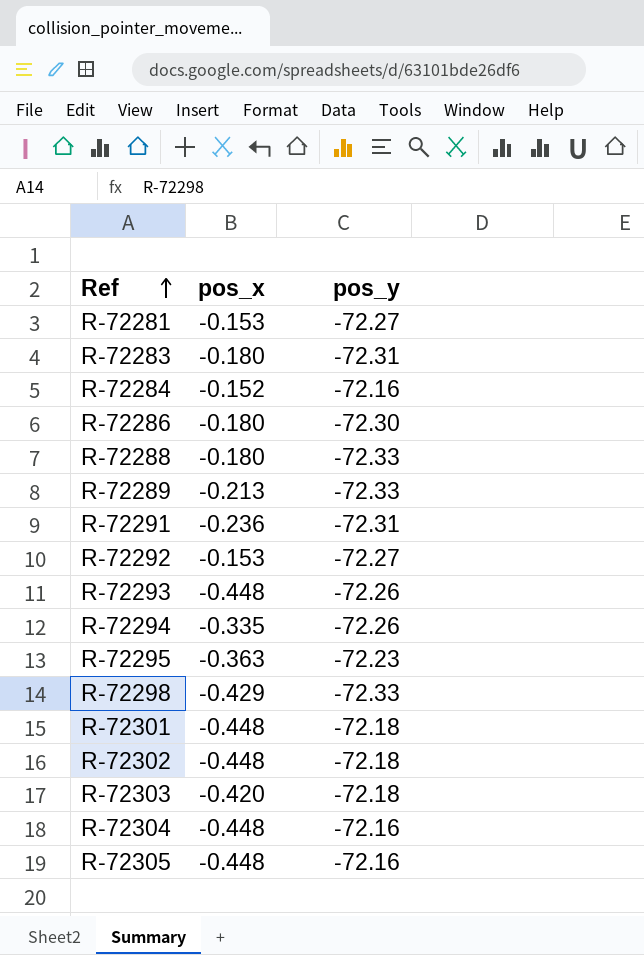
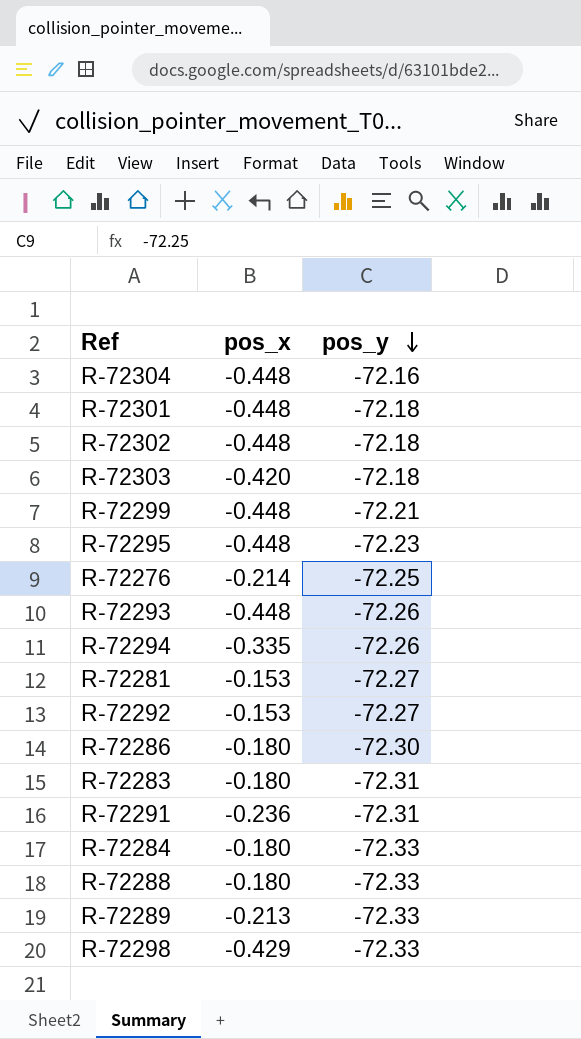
row order: Ref ascending -> pos_y descending
row R-72305: -0.448 | -72.16 -> none
row R-72299: none -> -0.448 | -72.21
R-72295 | pos_x: -0.363 -> -0.448
row R-72276: none -> -0.214 | -72.25
R-72284 | pos_x: -0.152 -> -0.180
R-72284 | pos_y: -72.16 -> -72.33

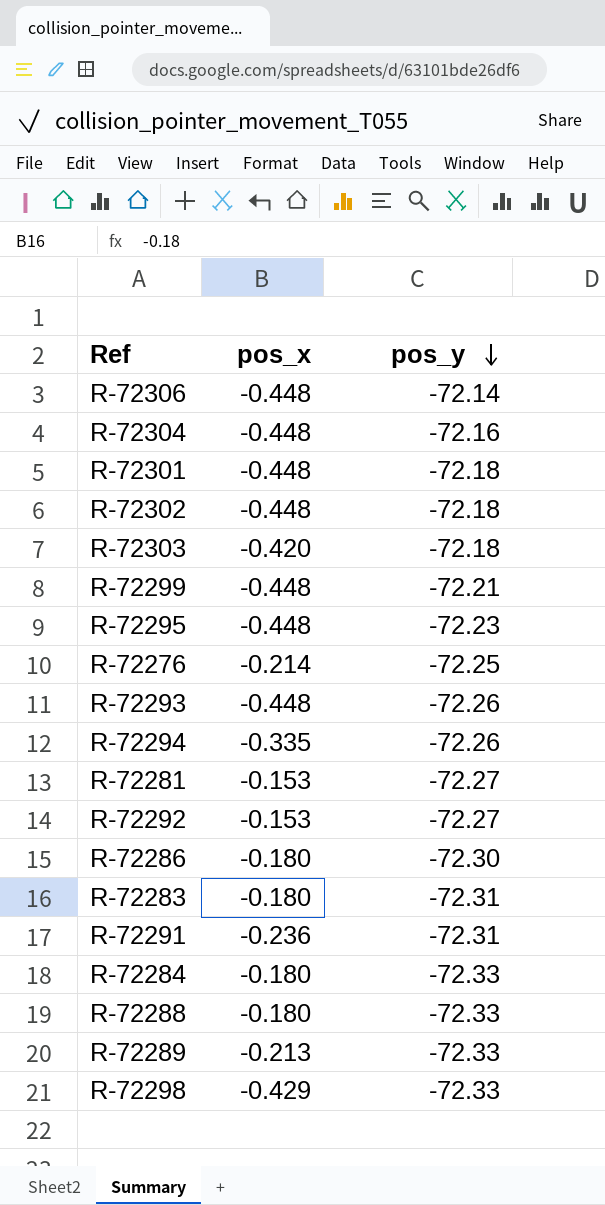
row R-72306: none -> -0.448 | -72.14

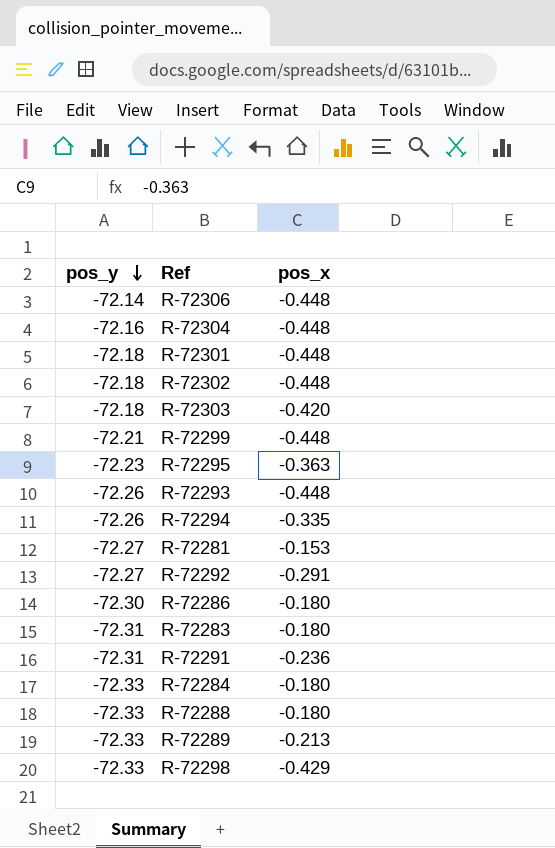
column pos_y | position: 3 -> 1
row R-72276: -0.214 | -72.25 -> none
R-72295 | pos_x: -0.448 -> -0.363
R-72292 | pos_x: -0.153 -> -0.291

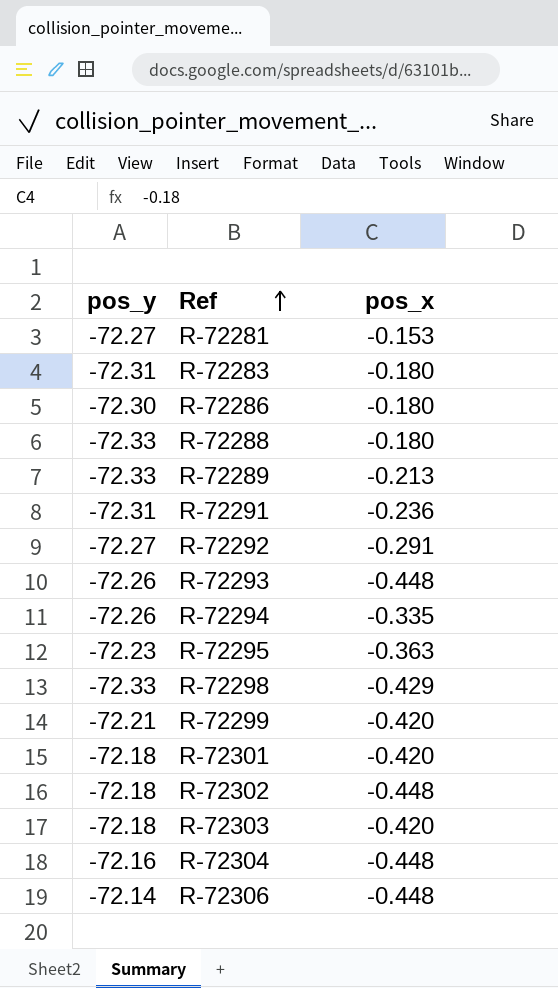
row order: pos_y descending -> Ref ascending
row R-72284: -72.33 | -0.180 -> none
R-72299 | pos_x: -0.448 -> -0.420
R-72301 | pos_x: -0.448 -> -0.420

